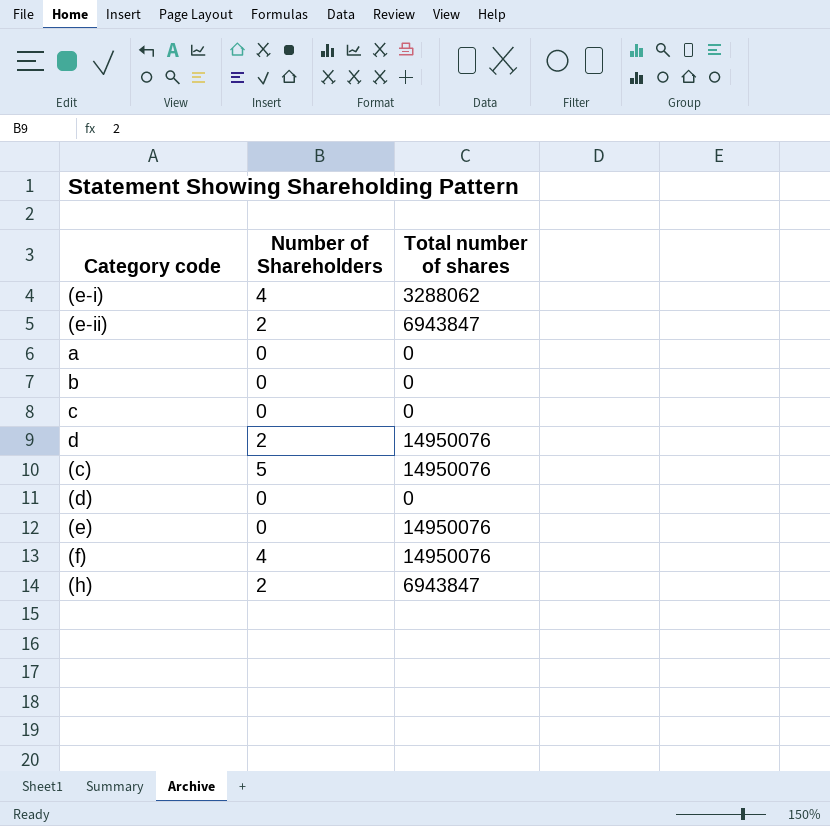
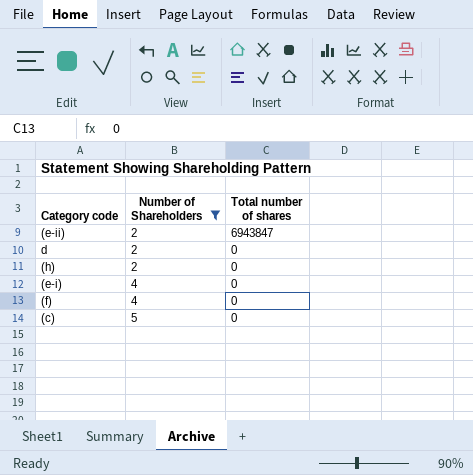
filter: none -> Number of Shareholders != 0
row order: none -> Number of Shareholders ascending
d | Total number of shares: 14950076 -> 0
(h) | Total number of shares: 6943847 -> 0
(e-i) | Total number of shares: 3288062 -> 0
(f) | Total number of shares: 14950076 -> 0
(c) | Total number of shares: 14950076 -> 0

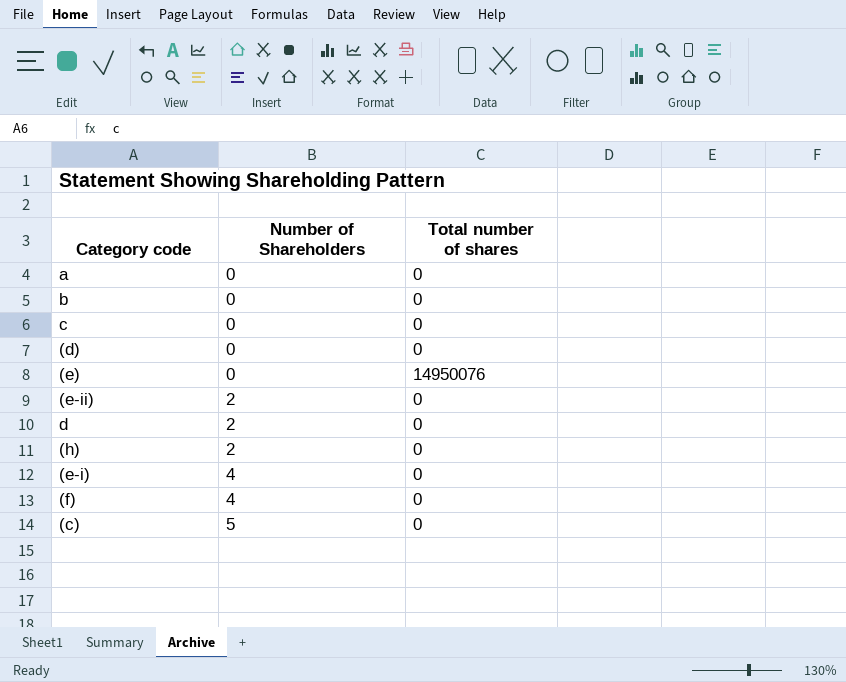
filter: Number of Shareholders != 0 -> none
(e-ii) | Total number of shares: 6943847 -> 0

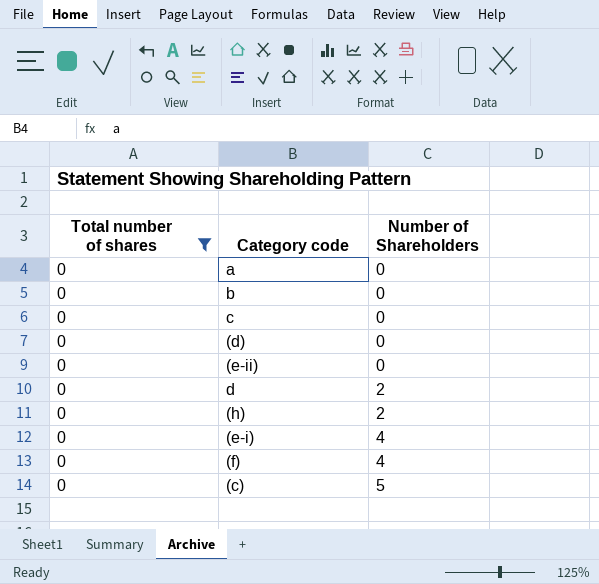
filter: none -> Total number of shares = 0
column Total number of shares | position: 3 -> 1
(e-ii) | Number of Shareholders: 2 -> 0

